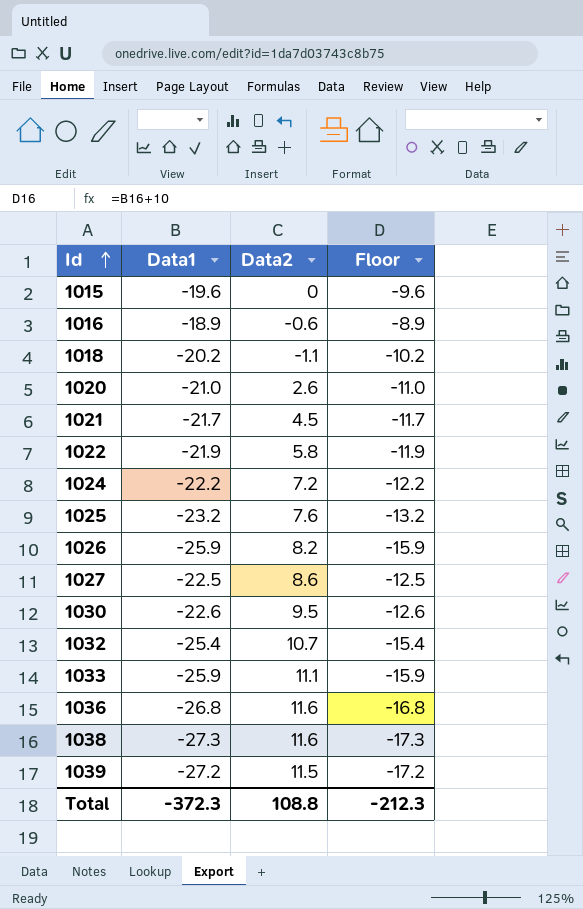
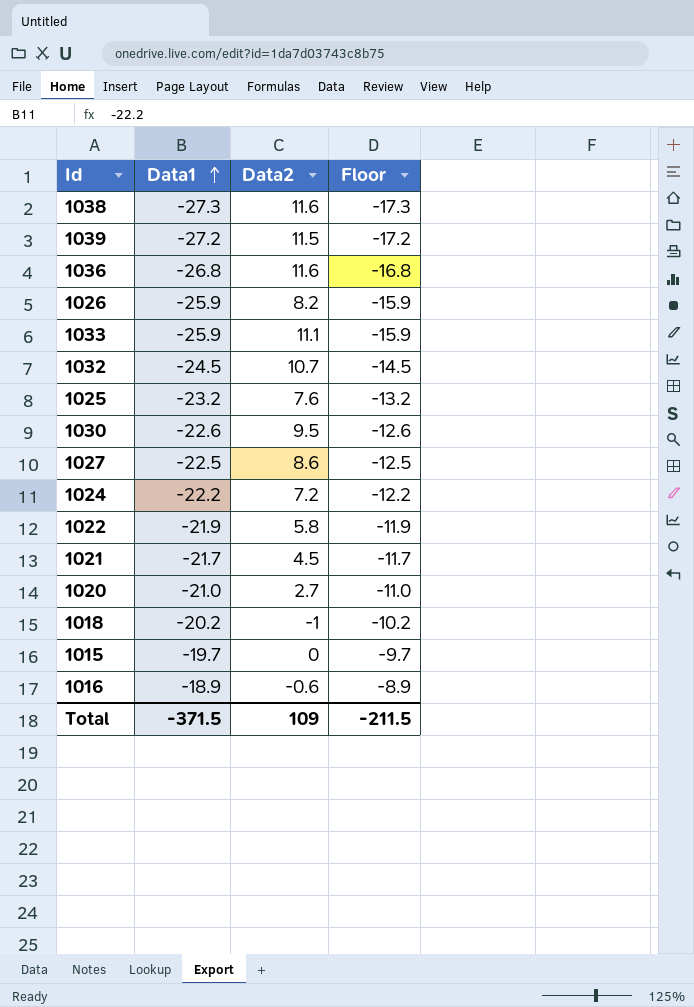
row order: Id ascending -> Data1 ascending
1032 | Data1: -25.4 -> -24.5
1032 | Floor: -15.4 -> -14.5
1020 | Data2: 2.6 -> 2.7
1018 | Data2: -1.1 -> -1
1015 | Data1: -19.6 -> -19.7
1015 | Floor: -9.6 -> -9.7
Total | Data1: -372.3 -> -371.5
Total | Data2: 108.8 -> 109
Total | Floor: -212.3 -> -211.5

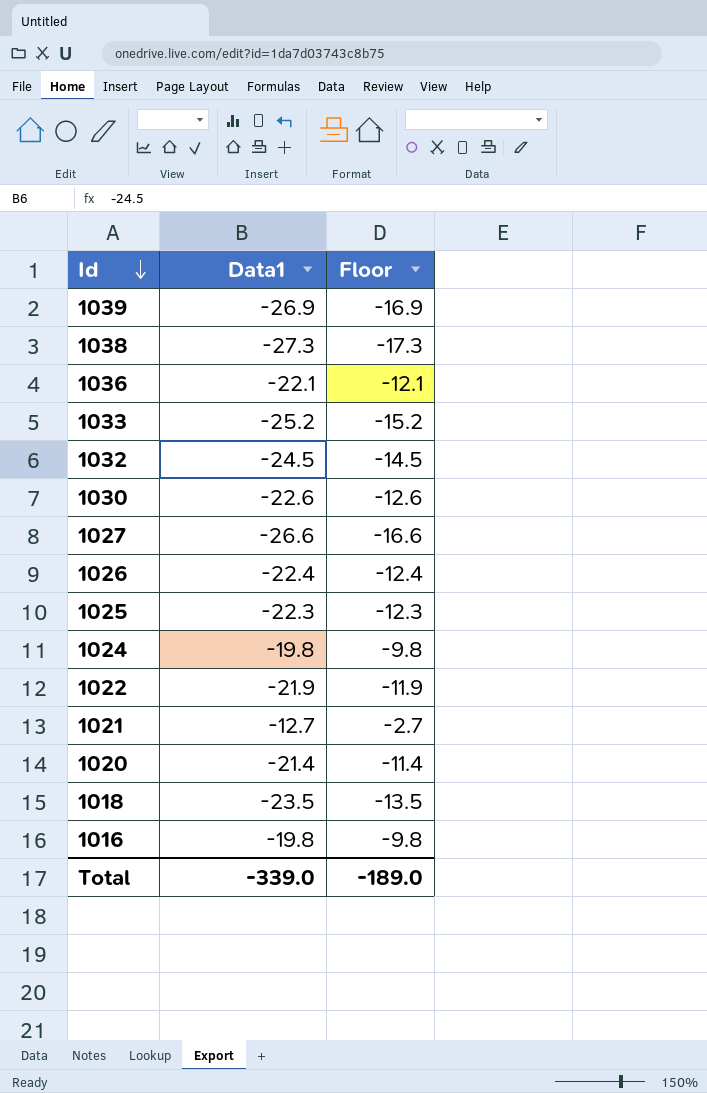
row order: Data1 ascending -> Id descending
column Data2 | position: 3 -> none
row 1015: -19.7 | 0 | -9.7 -> none
1039 | Data1: -27.2 -> -26.9
1039 | Floor: -17.2 -> -16.9
1036 | Data1: -26.8 -> -22.1
1036 | Floor: -16.8 -> -12.1
1033 | Data1: -25.9 -> -25.2
1033 | Floor: -15.9 -> -15.2
1027 | Data1: -22.5 -> -26.6
1027 | Floor: -12.5 -> -16.6
1026 | Data1: -25.9 -> -22.4
1026 | Floor: -15.9 -> -12.4
1025 | Data1: -23.2 -> -22.3
1025 | Floor: -13.2 -> -12.3
1024 | Data1: -22.2 -> -19.8
1024 | Floor: -12.2 -> -9.8
1021 | Data1: -21.7 -> -12.7
1021 | Floor: -11.7 -> -2.7
1020 | Data1: -21.0 -> -21.4
1020 | Floor: -11.0 -> -11.4
1018 | Data1: -20.2 -> -23.5
1018 | Floor: -10.2 -> -13.5
1016 | Data1: -18.9 -> -19.8
1016 | Floor: -8.9 -> -9.8
Total | Data1: -371.5 -> -339.0
Total | Floor: -211.5 -> -189.0

